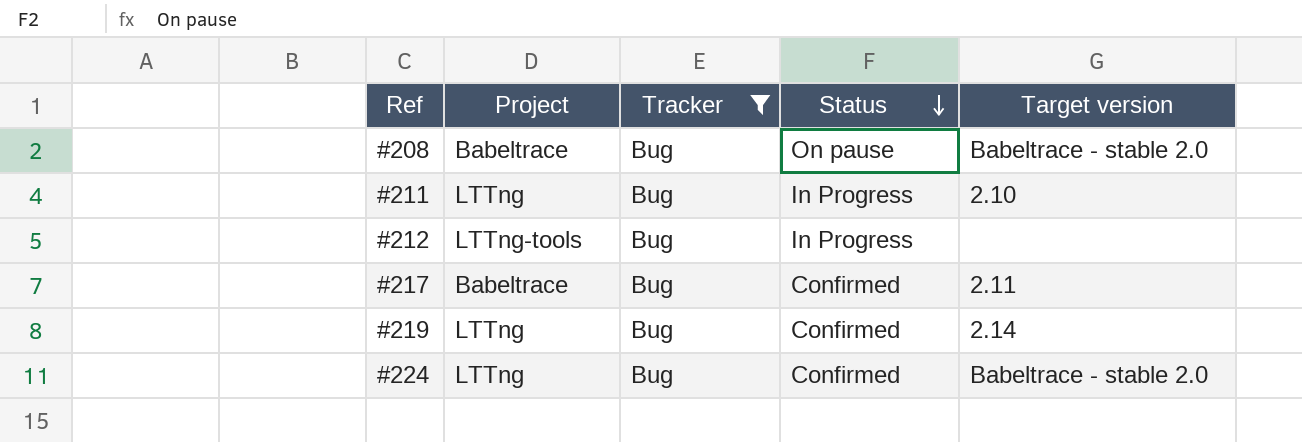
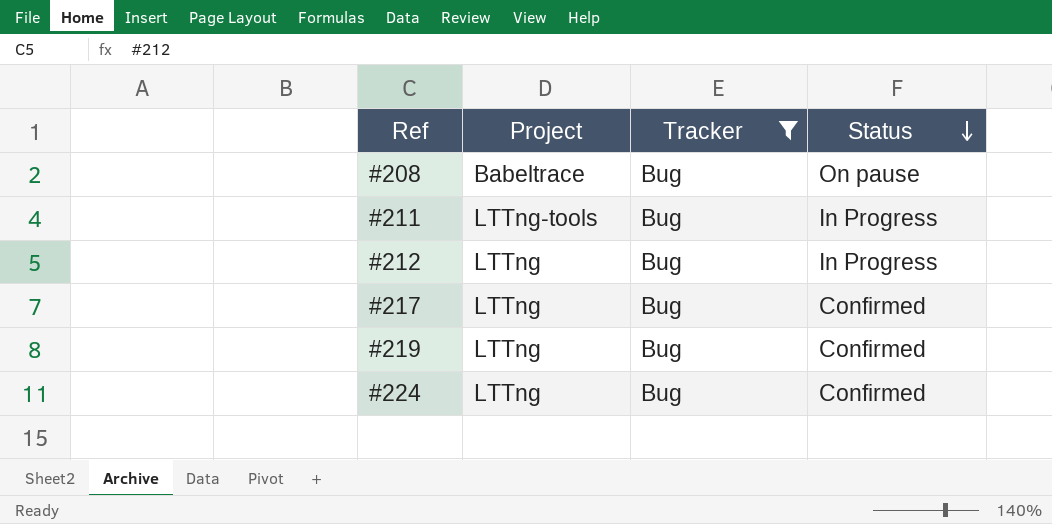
column Target version | position: 5 -> none
#211 | Project: LTTng -> LTTng-tools
#212 | Project: LTTng-tools -> LTTng
#217 | Project: Babeltrace -> LTTng

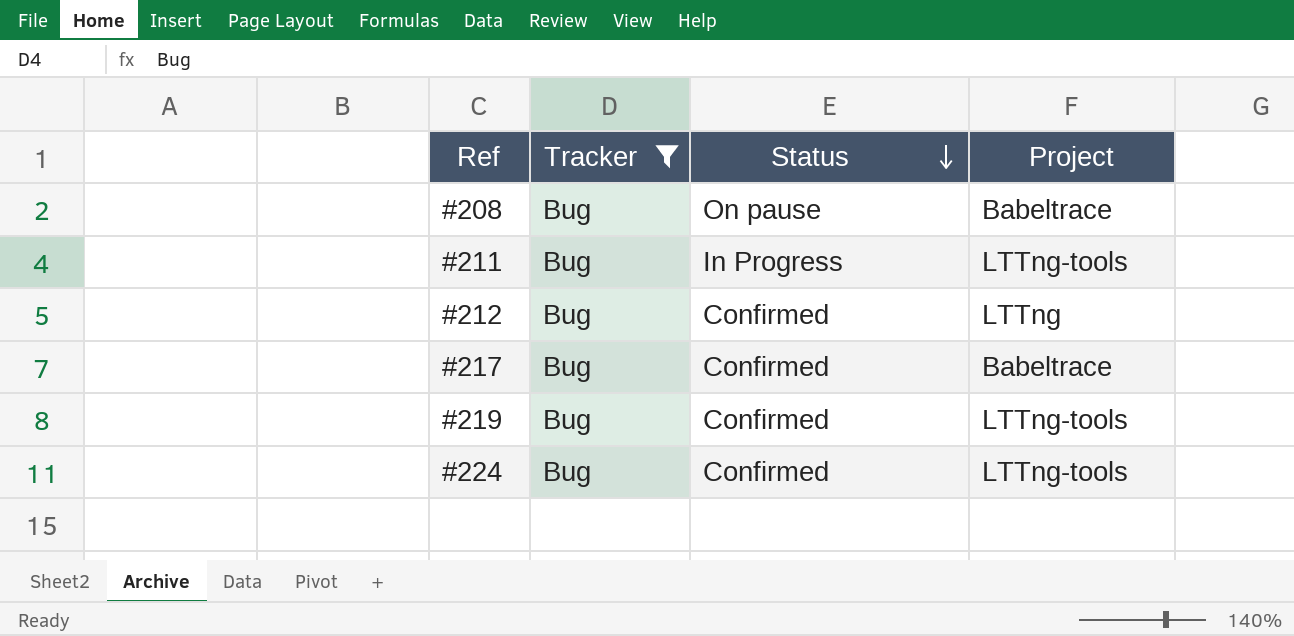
column Project | position: 2 -> 4
#212 | Status: In Progress -> Confirmed
#217 | Project: LTTng -> Babeltrace
#219 | Project: LTTng -> LTTng-tools
#224 | Project: LTTng -> LTTng-tools

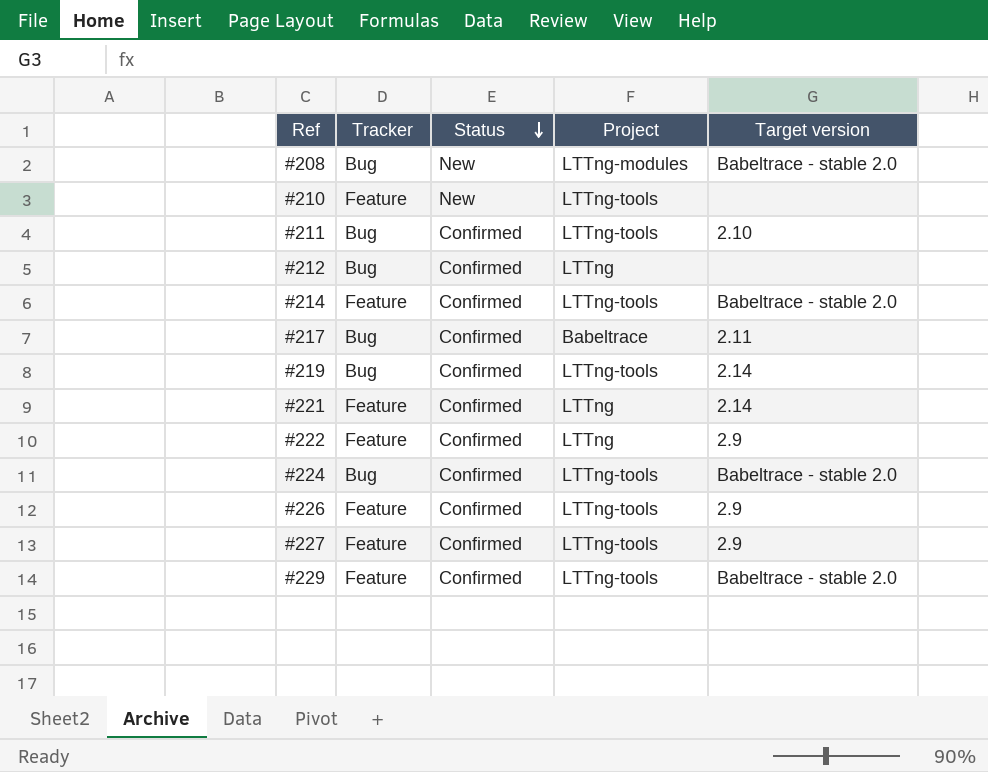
filter: Tracker = Bug -> none
column Target version | position: none -> 5
#208 | Status: On pause -> New
#208 | Project: Babeltrace -> LTTng-modules
#211 | Status: In Progress -> Confirmed

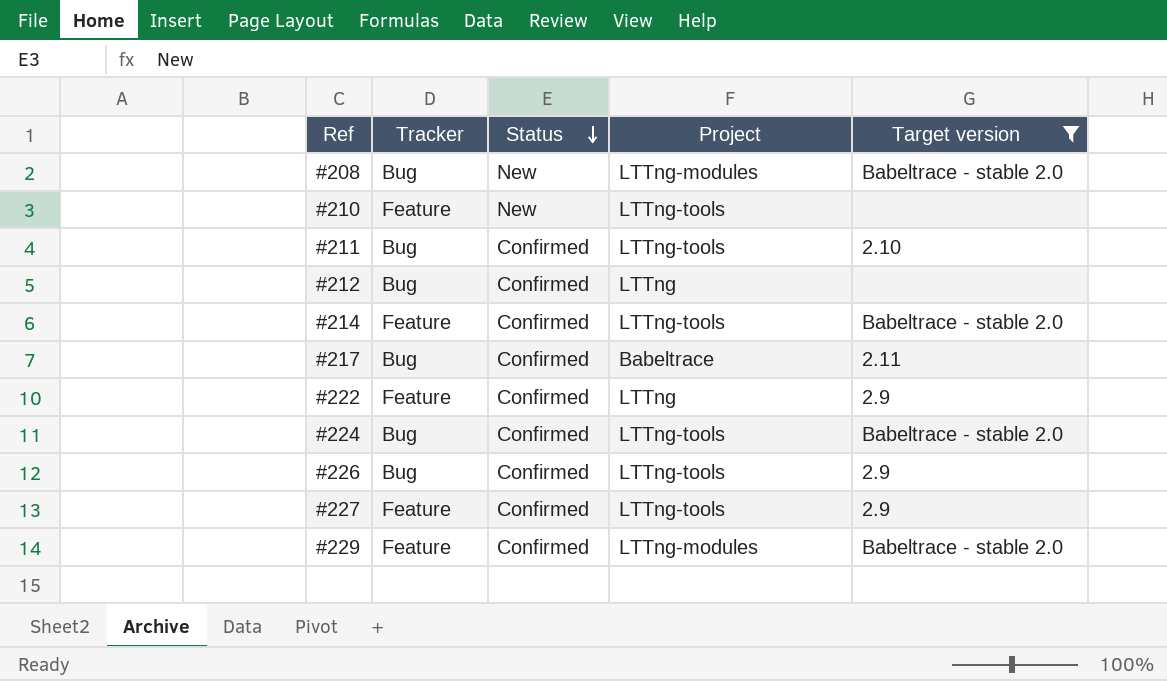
filter: none -> Target version != 2.14
#226 | Tracker: Feature -> Bug
#229 | Project: LTTng-tools -> LTTng-modules

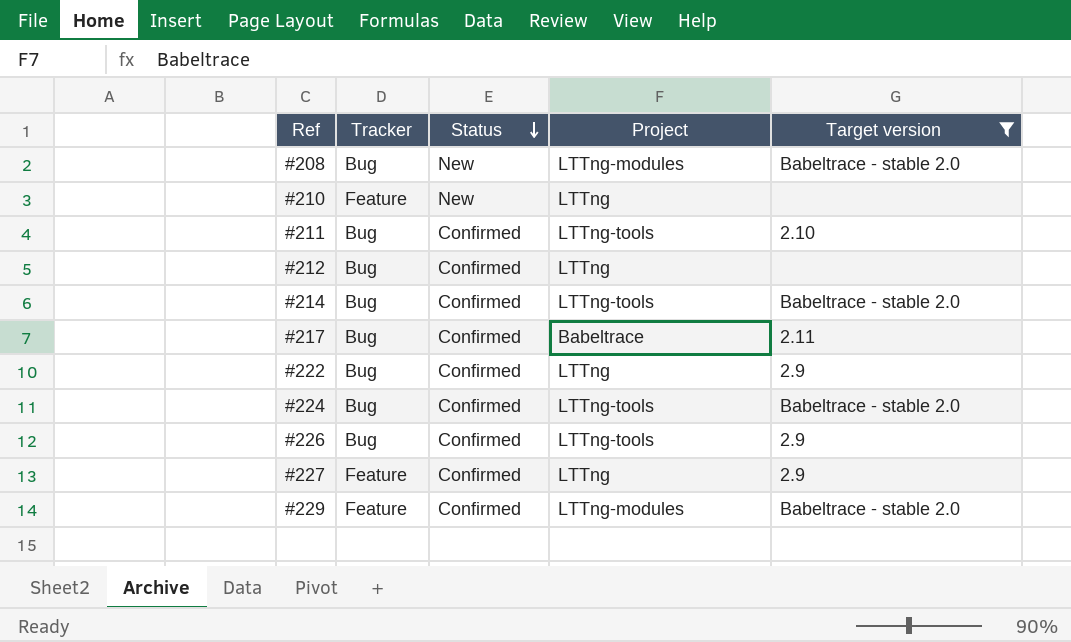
#210 | Project: LTTng-tools -> LTTng
#214 | Tracker: Feature -> Bug
#222 | Tracker: Feature -> Bug
#227 | Project: LTTng-tools -> LTTng

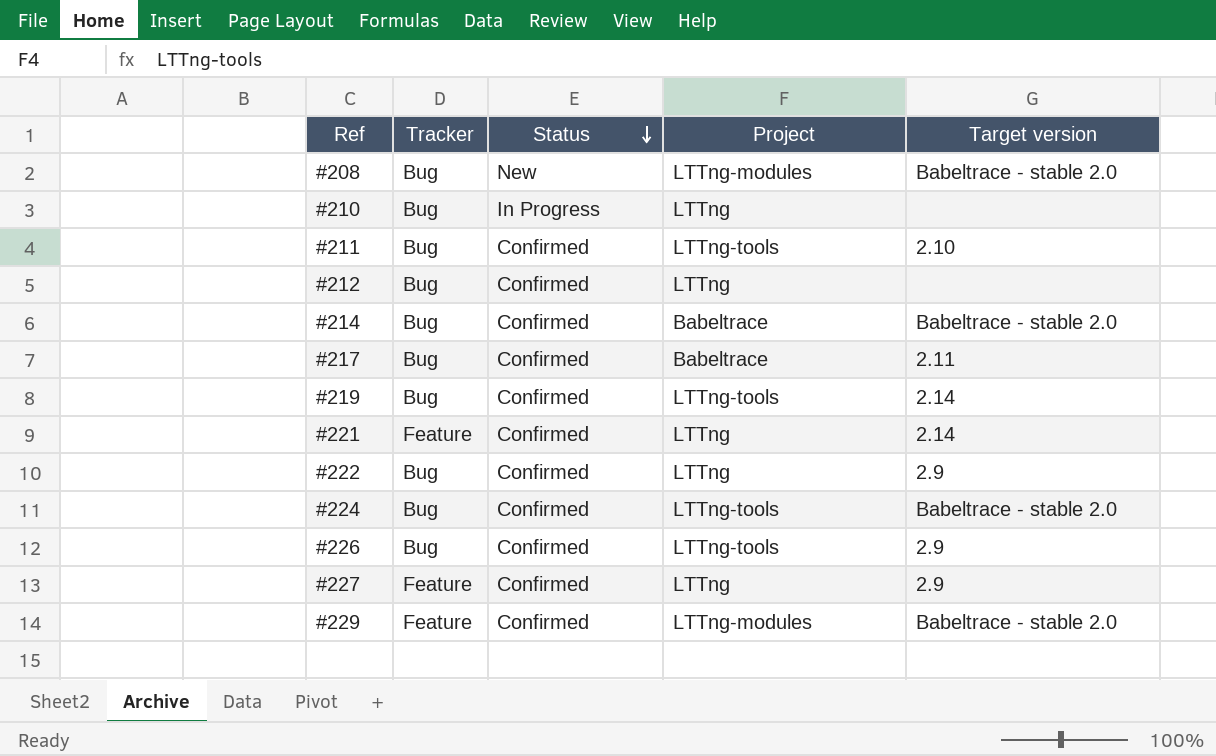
filter: Target version != 2.14 -> none
#210 | Tracker: Feature -> Bug
#210 | Status: New -> In Progress
#214 | Project: LTTng-tools -> Babeltrace

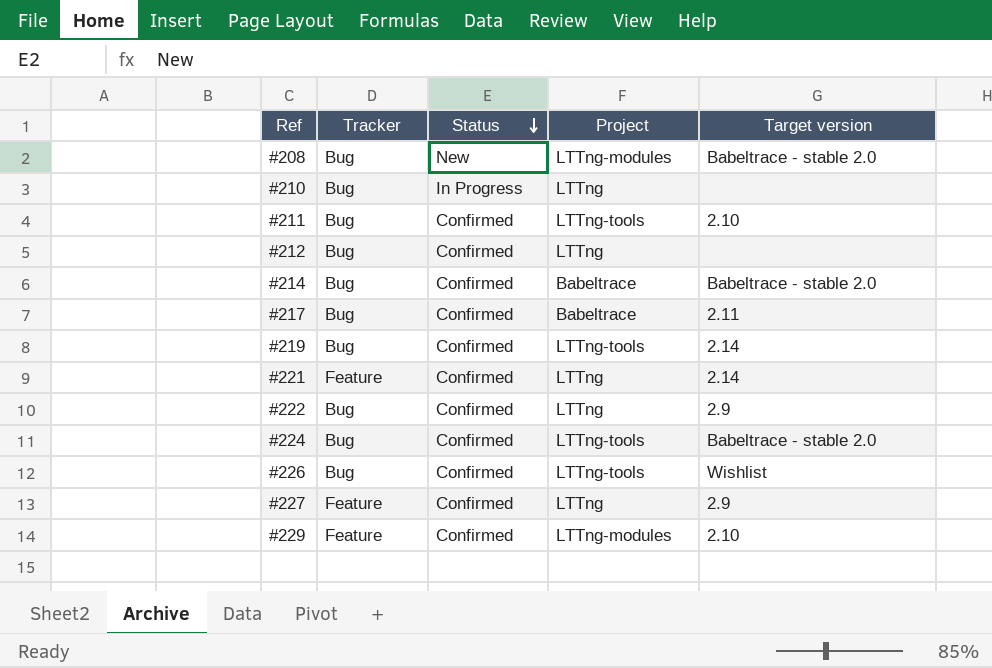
#226 | Target version: 2.9 -> Wishlist
#229 | Target version: Babeltrace - stable 2.0 -> 2.10

